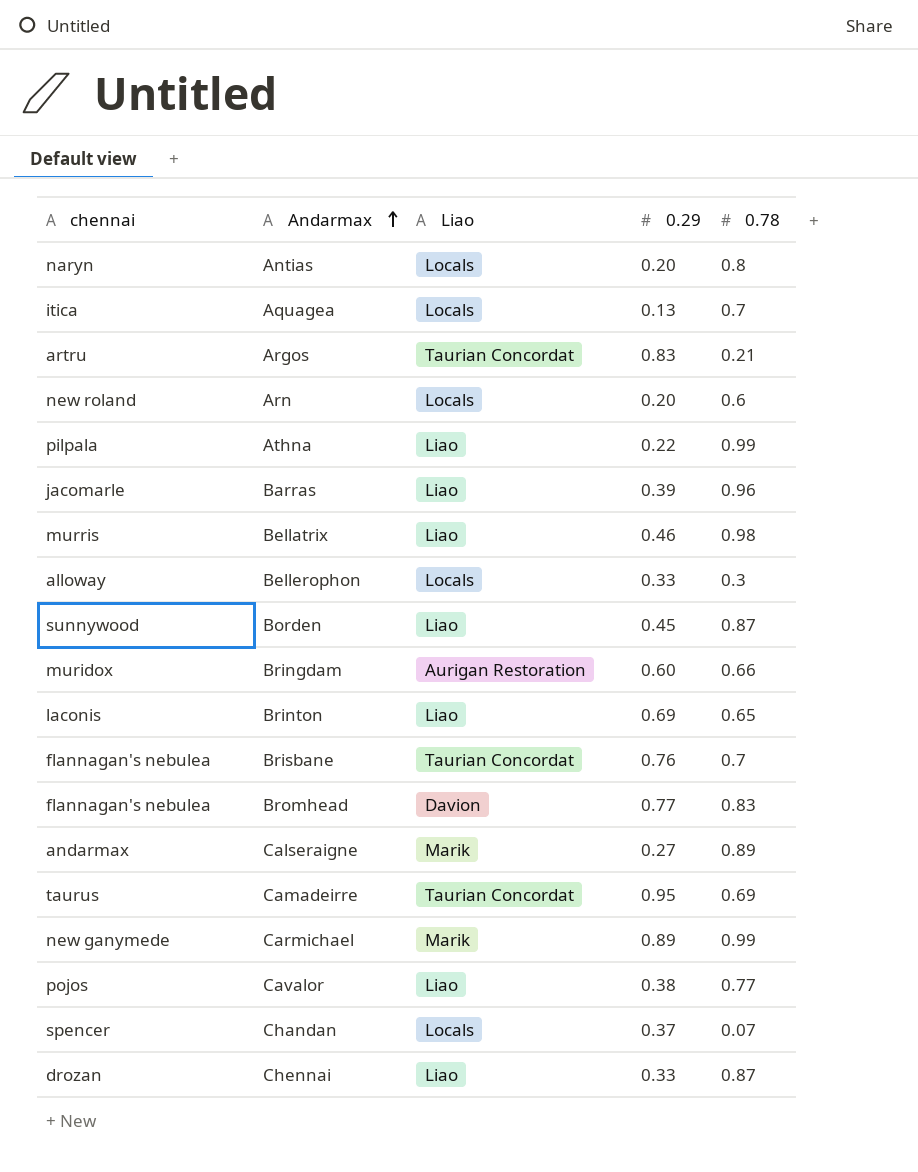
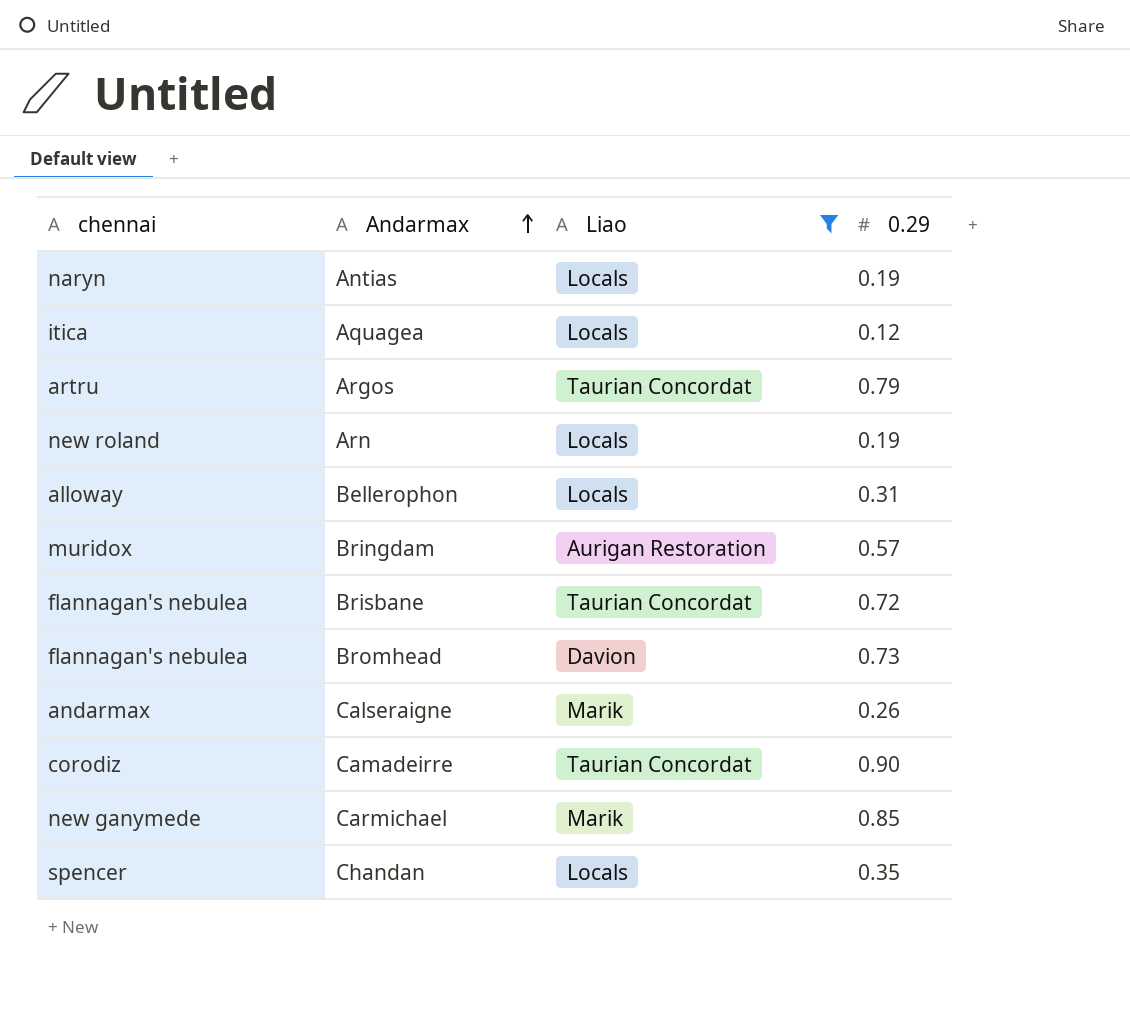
filter: none -> Liao != Liao
column 0.78 | position: 5 -> none
Antias | 0.29: 0.20 -> 0.19
Aquagea | 0.29: 0.13 -> 0.12
Argos | 0.29: 0.83 -> 0.79
Arn | 0.29: 0.20 -> 0.19
Bellerophon | 0.29: 0.33 -> 0.31
Bringdam | 0.29: 0.60 -> 0.57
Brisbane | 0.29: 0.76 -> 0.72
Bromhead | 0.29: 0.77 -> 0.73
Calseraigne | 0.29: 0.27 -> 0.26
Camadeirre | chennai: taurus -> corodiz
Camadeirre | 0.29: 0.95 -> 0.90
Carmichael | 0.29: 0.89 -> 0.85
Chandan | 0.29: 0.37 -> 0.35

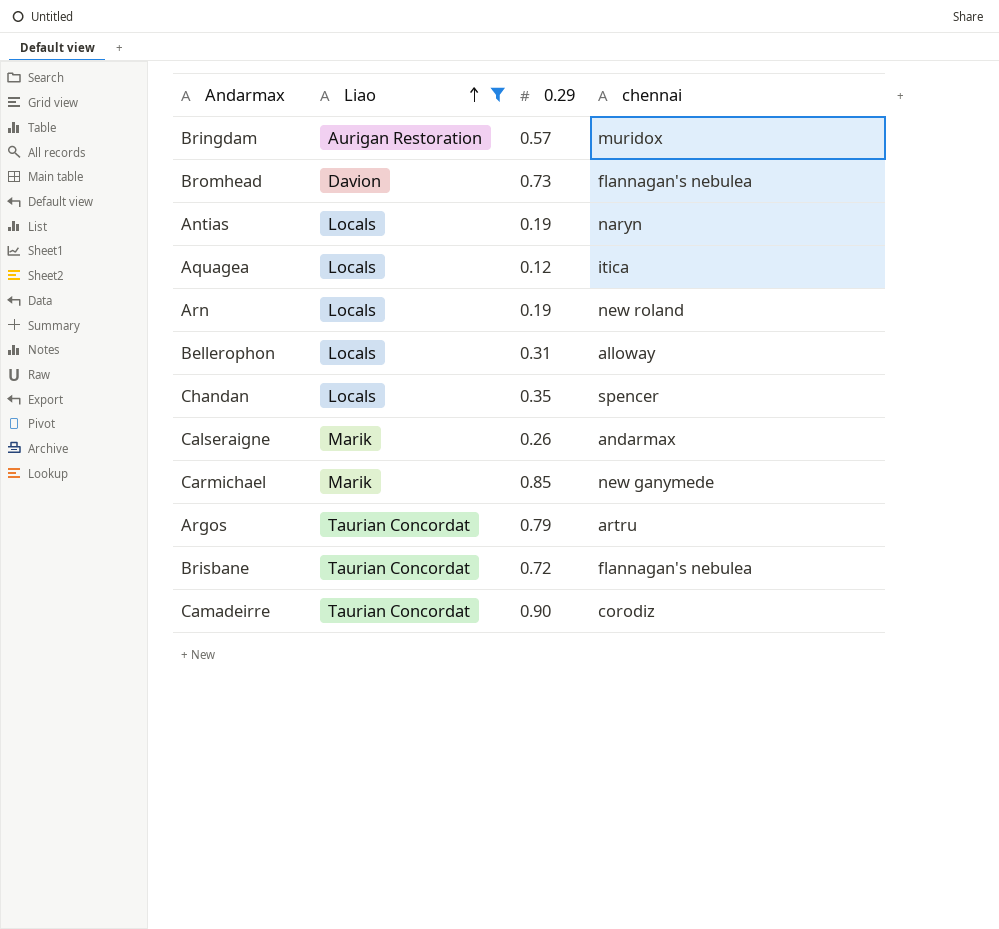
row order: Andarmax ascending -> Liao ascending
column chennai | position: 1 -> 4

